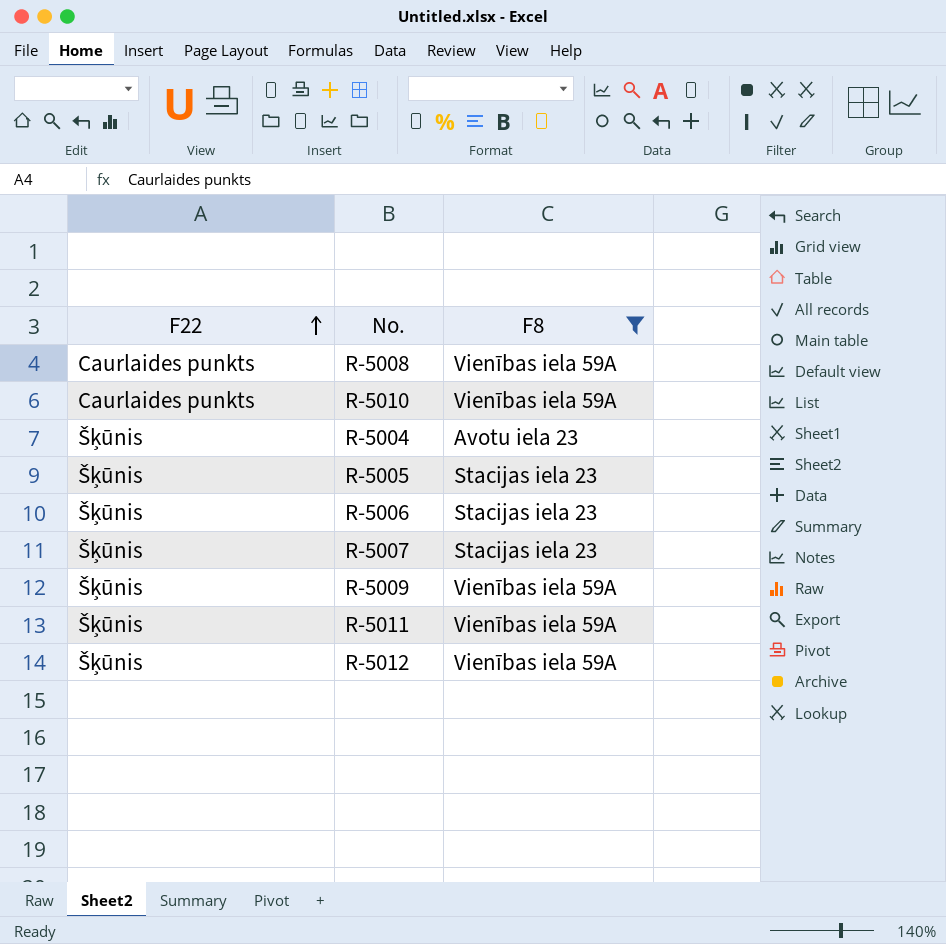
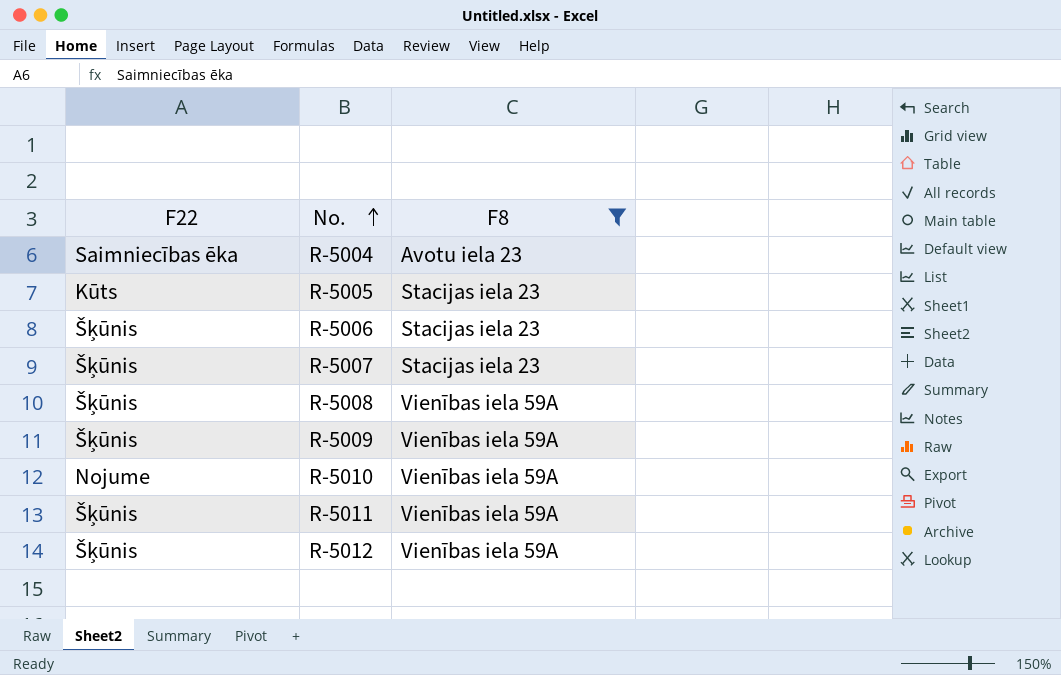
row order: F22 ascending -> No. ascending
R-5004 | F22: Šķūnis -> Saimniecības ēka
R-5005 | F22: Šķūnis -> Kūts
R-5008 | F22: Caurlaides punkts -> Šķūnis
R-5010 | F22: Caurlaides punkts -> Nojume

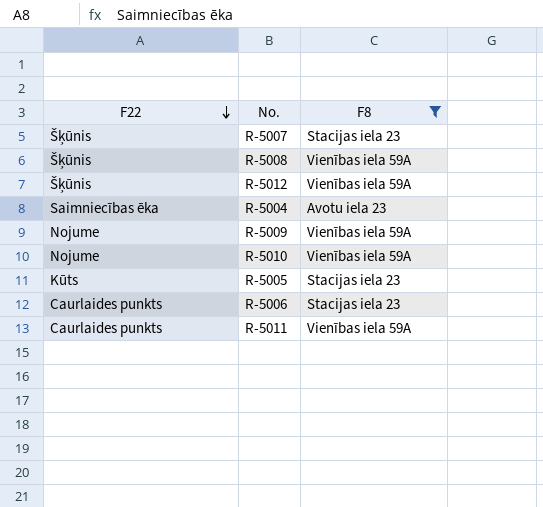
row order: No. ascending -> F22 descending
R-5009 | F22: Šķūnis -> Nojume
R-5006 | F22: Šķūnis -> Caurlaides punkts
R-5011 | F22: Šķūnis -> Caurlaides punkts

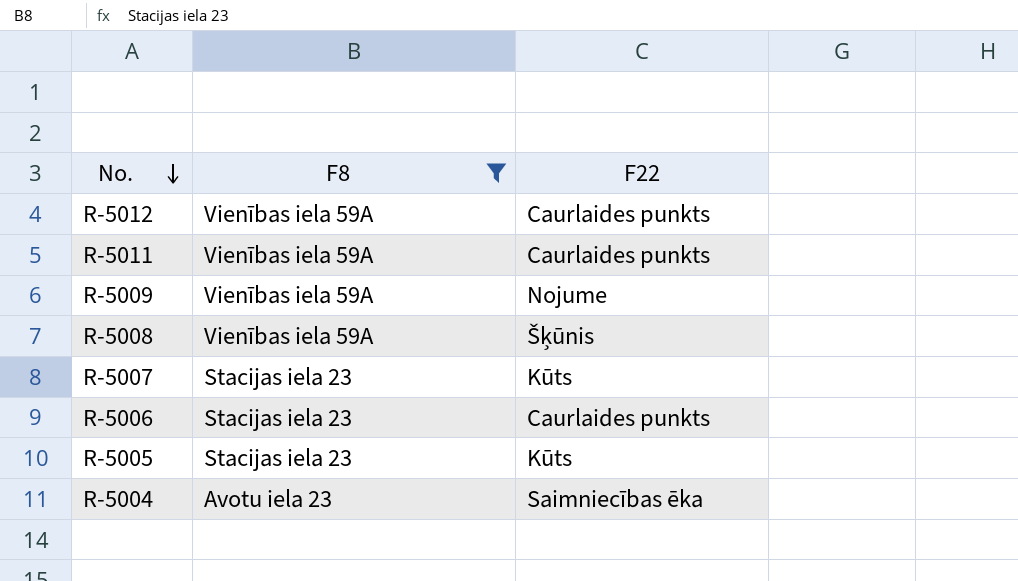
row order: F22 descending -> No. descending
column F22 | position: 1 -> 3
row R-5010: Nojume | Vienības iela 59A -> none
R-5012 | F22: Šķūnis -> Caurlaides punkts
R-5007 | F22: Šķūnis -> Kūts

